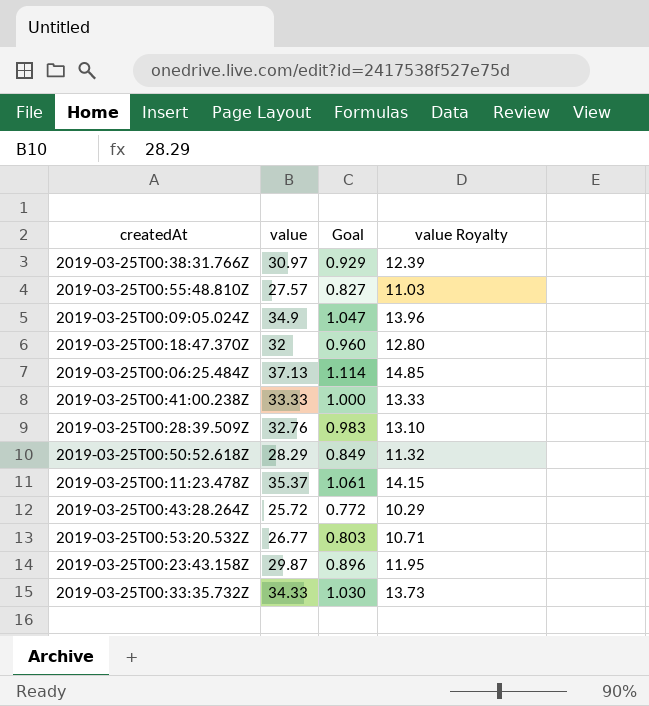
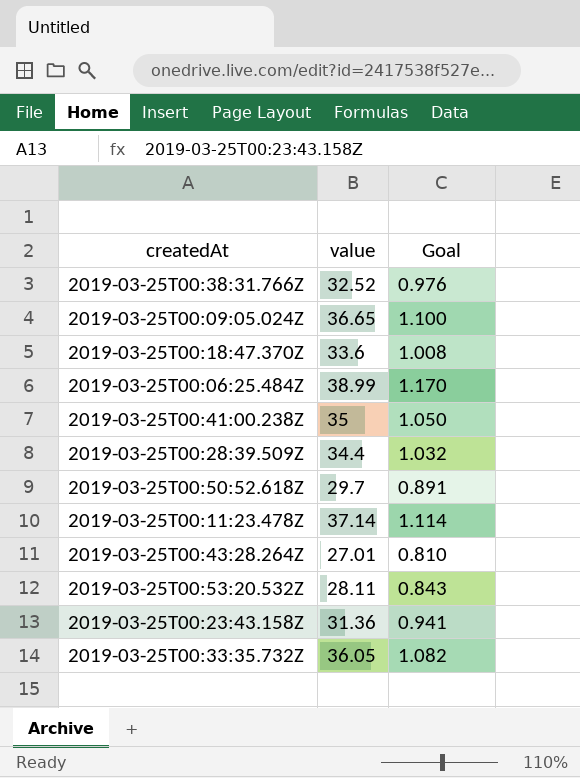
column value Royalty | formula: [value] * 0.4 -> none
row 2019-03-25T00:55:48.810Z: 27.57 | 0.827 | 11.03 -> none
2019-03-25T00:38:31.766Z | value: 30.97 -> 32.52
2019-03-25T00:38:31.766Z | Goal: 0.929 -> 0.976
2019-03-25T00:09:05.024Z | value: 34.9 -> 36.65
2019-03-25T00:09:05.024Z | Goal: 1.047 -> 1.100
2019-03-25T00:18:47.370Z | value: 32 -> 33.6
2019-03-25T00:18:47.370Z | Goal: 0.960 -> 1.008
2019-03-25T00:06:25.484Z | value: 37.13 -> 38.99
2019-03-25T00:06:25.484Z | Goal: 1.114 -> 1.170
2019-03-25T00:41:00.238Z | value: 33.33 -> 35
2019-03-25T00:41:00.238Z | Goal: 1.000 -> 1.050
2019-03-25T00:28:39.509Z | value: 32.76 -> 34.4
2019-03-25T00:28:39.509Z | Goal: 0.983 -> 1.032
2019-03-25T00:50:52.618Z | value: 28.29 -> 29.7
2019-03-25T00:50:52.618Z | Goal: 0.849 -> 0.891
2019-03-25T00:11:23.478Z | value: 35.37 -> 37.14
2019-03-25T00:11:23.478Z | Goal: 1.061 -> 1.114
2019-03-25T00:43:28.264Z | value: 25.72 -> 27.01
2019-03-25T00:43:28.264Z | Goal: 0.772 -> 0.810
2019-03-25T00:53:20.532Z | value: 26.77 -> 28.11
2019-03-25T00:53:20.532Z | Goal: 0.803 -> 0.843
2019-03-25T00:23:43.158Z | value: 29.87 -> 31.36
2019-03-25T00:23:43.158Z | Goal: 0.896 -> 0.941
2019-03-25T00:33:35.732Z | value: 34.33 -> 36.05
2019-03-25T00:33:35.732Z | Goal: 1.030 -> 1.082

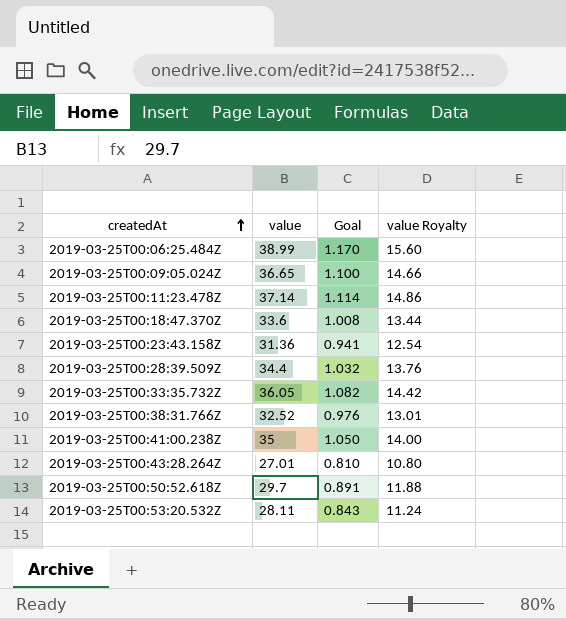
row order: none -> createdAt ascending
column value Royalty | formula: none -> [value] * 0.4

